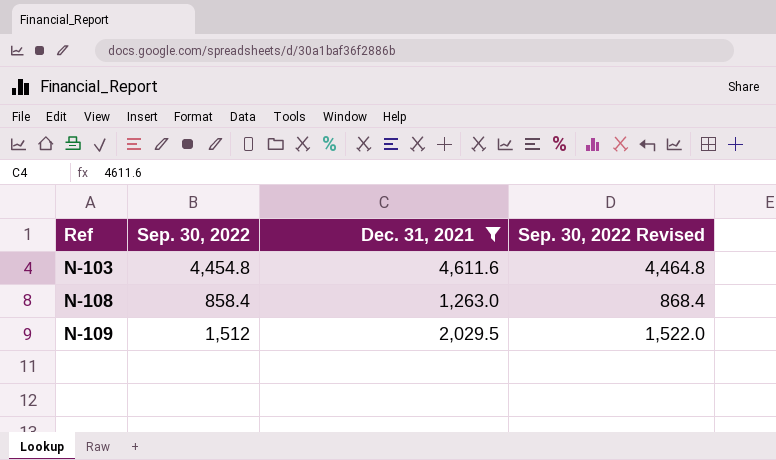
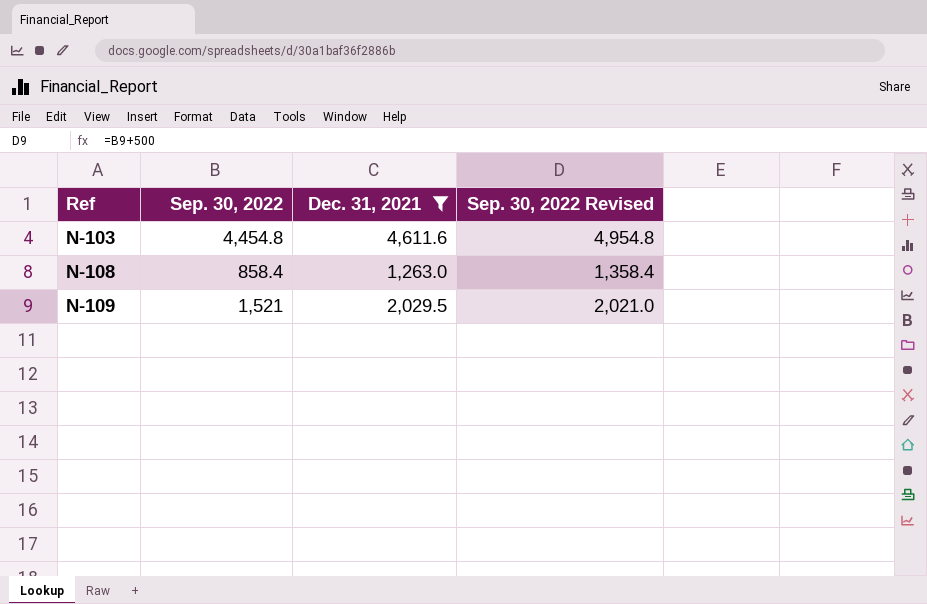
column Sep. 30, 2022 Revised | formula: [Sep. 30, 2022] + 10 -> [Sep. 30, 2022] + 500
N-109 | Sep. 30, 2022: 1,512 -> 1,521

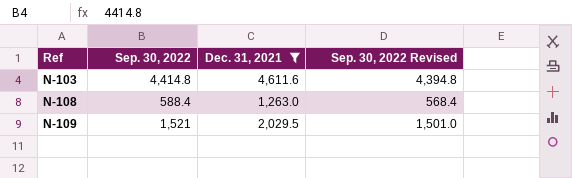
column Sep. 30, 2022 Revised | formula: [Sep. 30, 2022] + 500 -> [Sep. 30, 2022] - 20
N-103 | Sep. 30, 2022: 4,454.8 -> 4,414.8
N-108 | Sep. 30, 2022: 858.4 -> 588.4

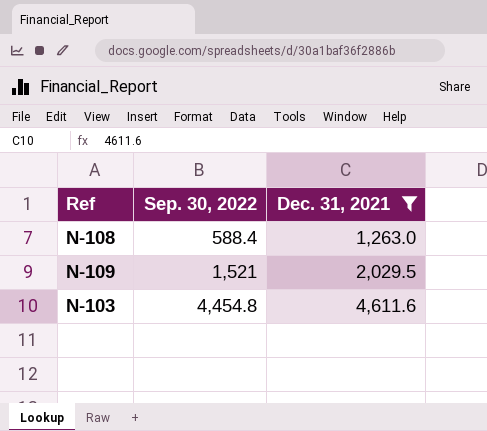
row order: Ref ascending -> Sep. 30, 2022 ascending
column Sep. 30, 2022 Revised | formula: [Sep. 30, 2022] - 20 -> none
N-103 | Sep. 30, 2022: 4,414.8 -> 4,454.8

